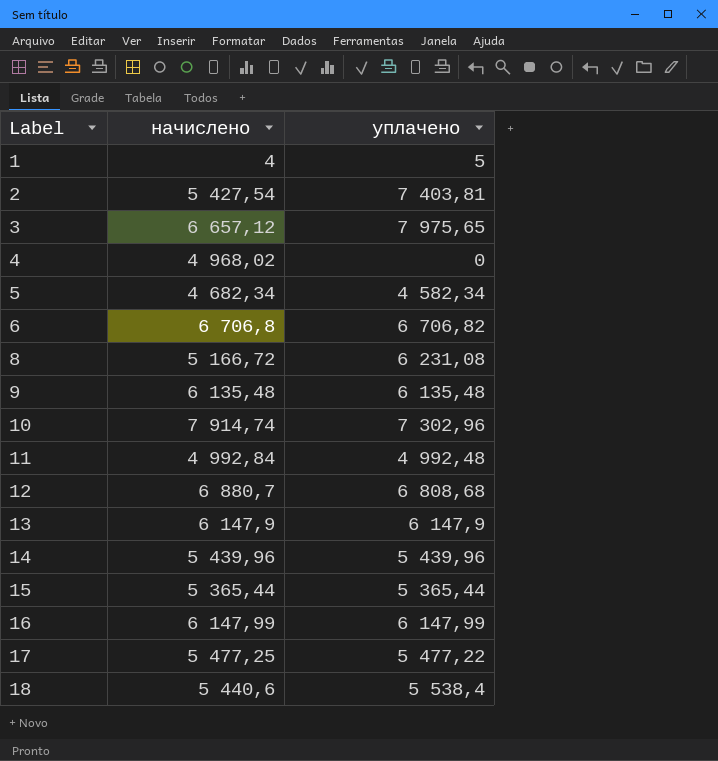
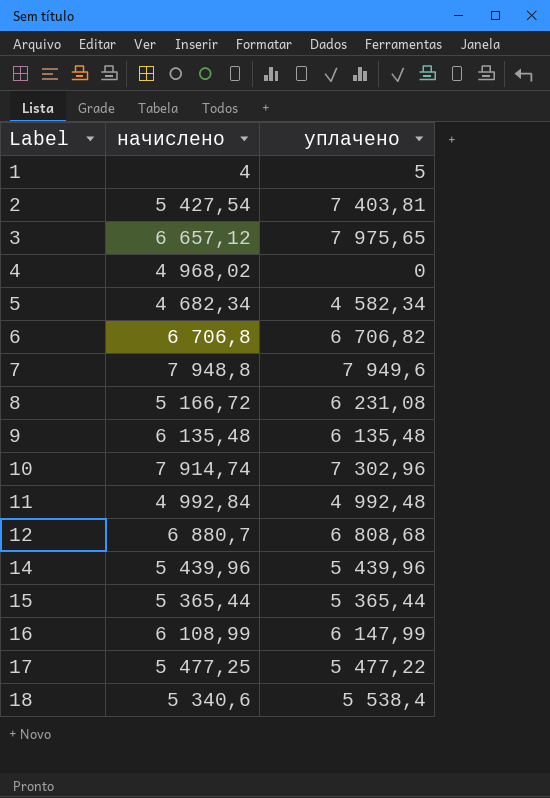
row 13: 6 147,9 | 6 147,9 -> none
row 7: none -> 7 948,8 | 7 949,6
16 | начислено: 6 147,99 -> 6 108,99
18 | начислено: 5 440,6 -> 5 340,6

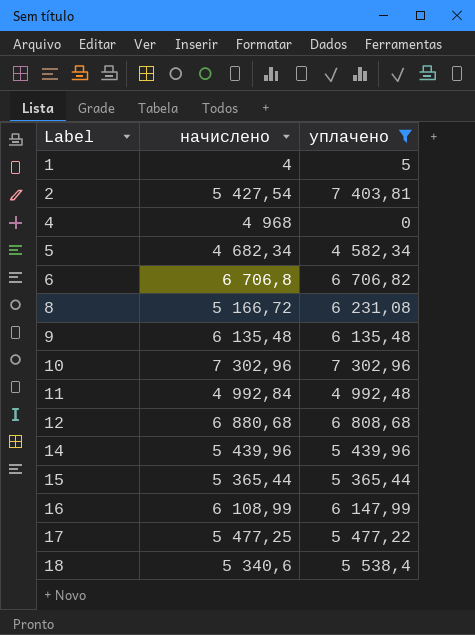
filter: none -> уплачено <= 7 403,81
4 | начислено: 4 968,02 -> 4 968
10 | начислено: 7 914,74 -> 7 302,96
12 | начислено: 6 880,7 -> 6 880,68

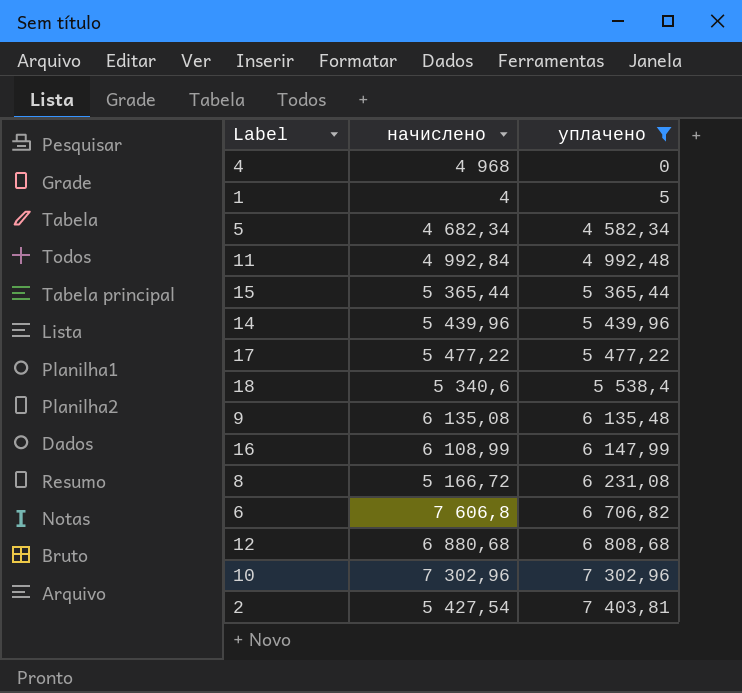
row order: Label ascending -> уплачено ascending
17 | начислено: 5 477,25 -> 5 477,22
9 | начислено: 6 135,48 -> 6 135,08
6 | начислено: 6 706,8 -> 7 606,8

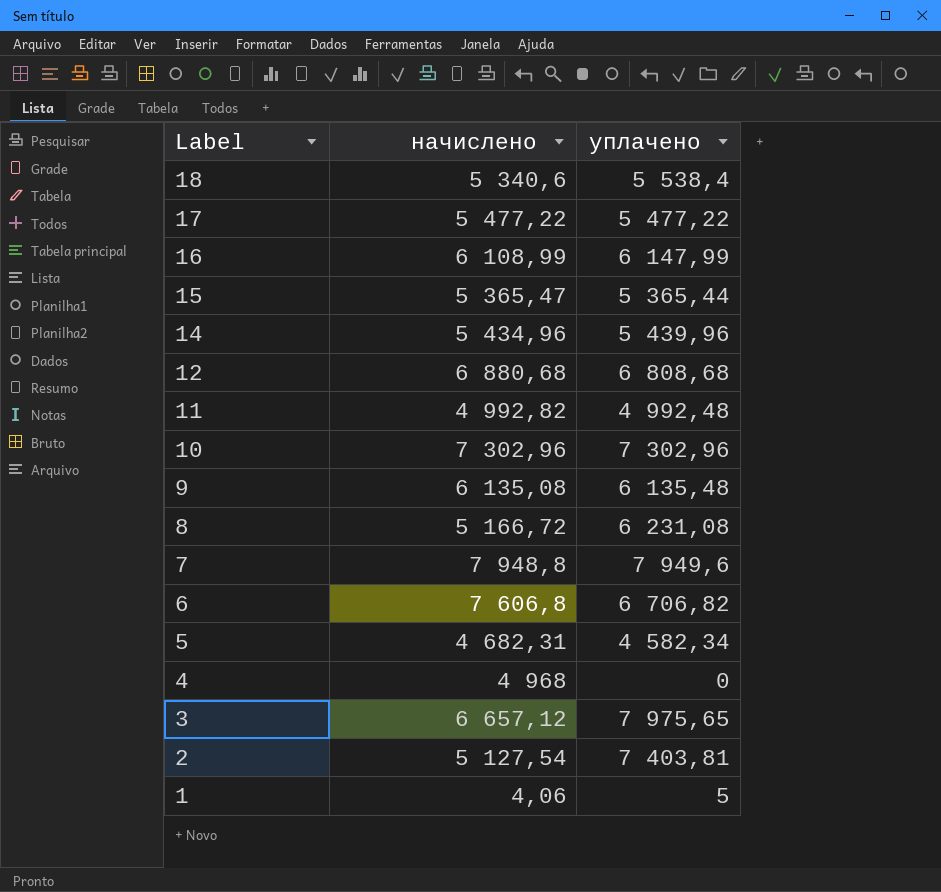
filter: уплачено <= 7 403,81 -> none
row order: уплачено ascending -> Label descending
15 | начислено: 5 365,44 -> 5 365,47
14 | начислено: 5 439,96 -> 5 434,96
11 | начислено: 4 992,84 -> 4 992,82
5 | начислено: 4 682,34 -> 4 682,31
2 | начислено: 5 427,54 -> 5 127,54
1 | начислено: 4 -> 4,06

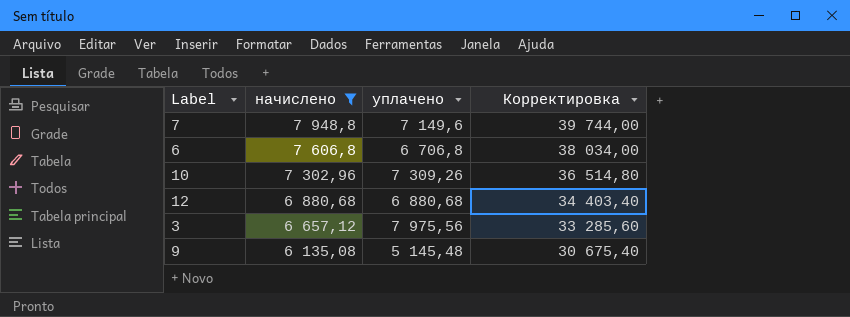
filter: none -> начислено >= 6 135,08
row order: Label descending -> начислено descending
column Корректировка | formula: none -> [начислено] * 5
7 | уплачено: 7 949,6 -> 7 149,6
6 | уплачено: 6 706,82 -> 6 706,8
10 | уплачено: 7 302,96 -> 7 309,26
12 | уплачено: 6 808,68 -> 6 880,68
3 | уплачено: 7 975,65 -> 7 975,56
9 | уплачено: 6 135,48 -> 5 145,48

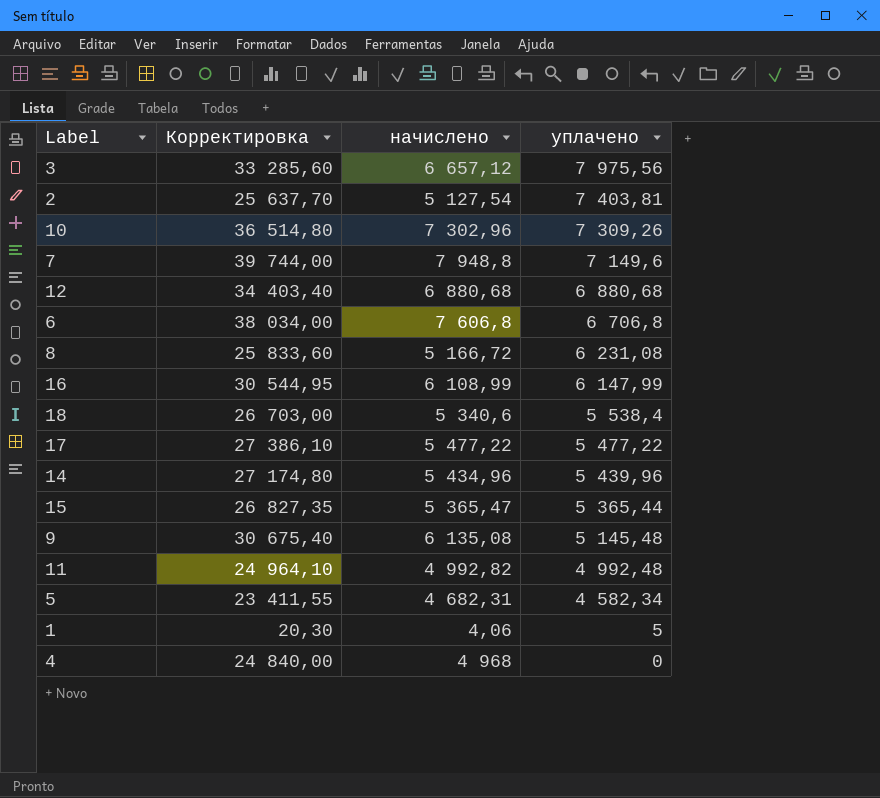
filter: начислено >= 6 135,08 -> none
row order: начислено descending -> уплачено descending
column Корректировка | position: 4 -> 2

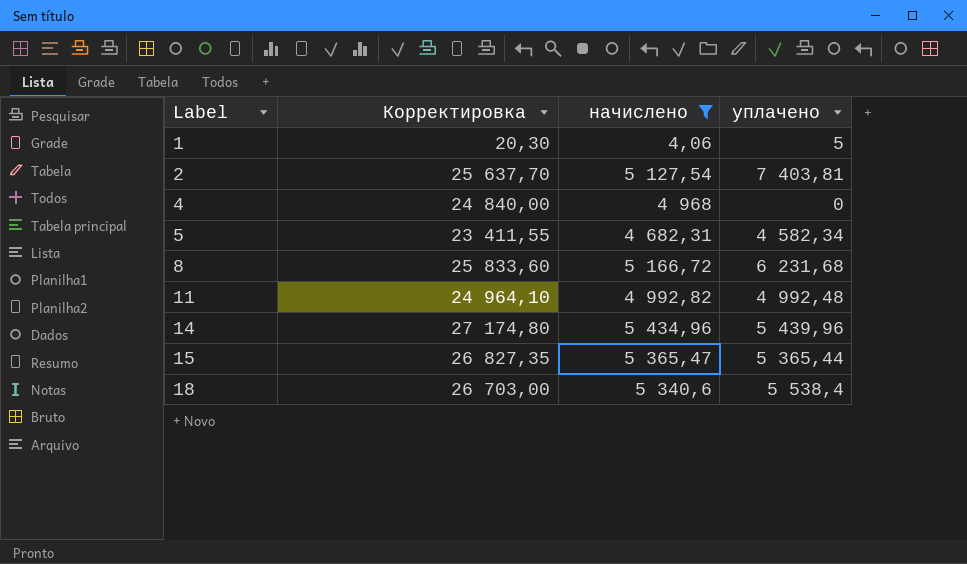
filter: none -> начислено <= 5 434,96
row order: уплачено descending -> Label ascending
8 | уплачено: 6 231,08 -> 6 231,68

